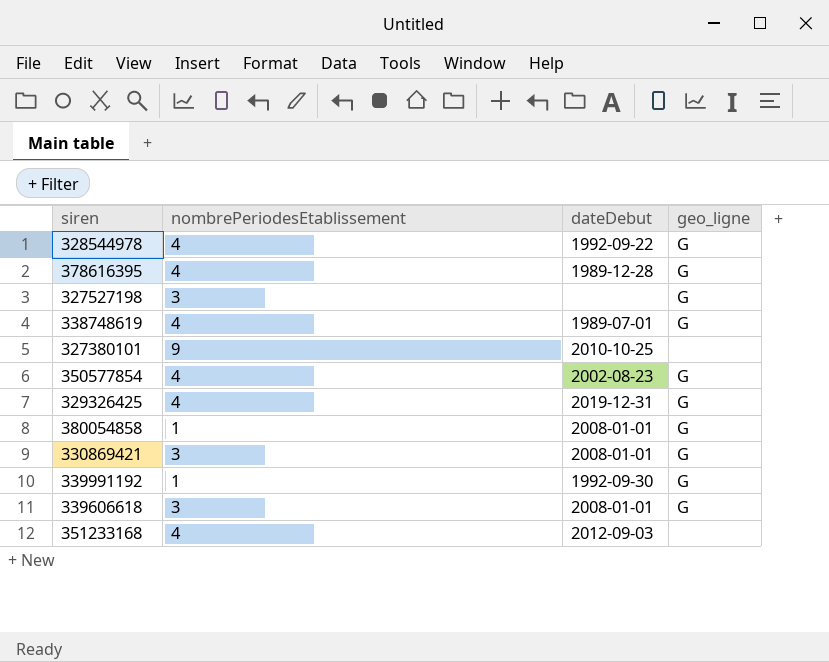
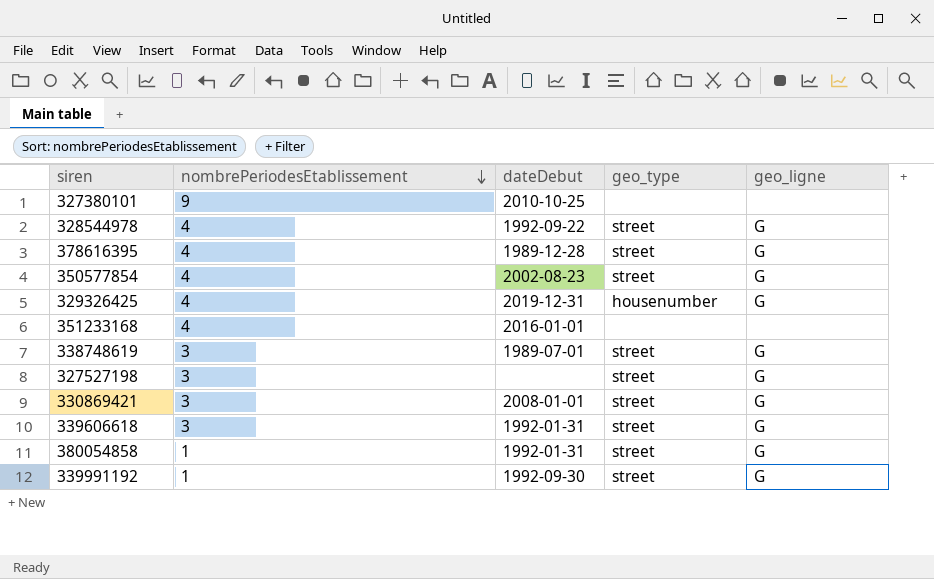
row order: none -> nombrePeriodesEtablissement descending
column geo_type | position: none -> 4
351233168 | dateDebut: 2012-09-03 -> 2016-01-01
338748619 | nombrePeriodesEtablissement: 4 -> 3
339606618 | dateDebut: 2008-01-01 -> 1992-01-31
380054858 | dateDebut: 2008-01-01 -> 1992-01-31

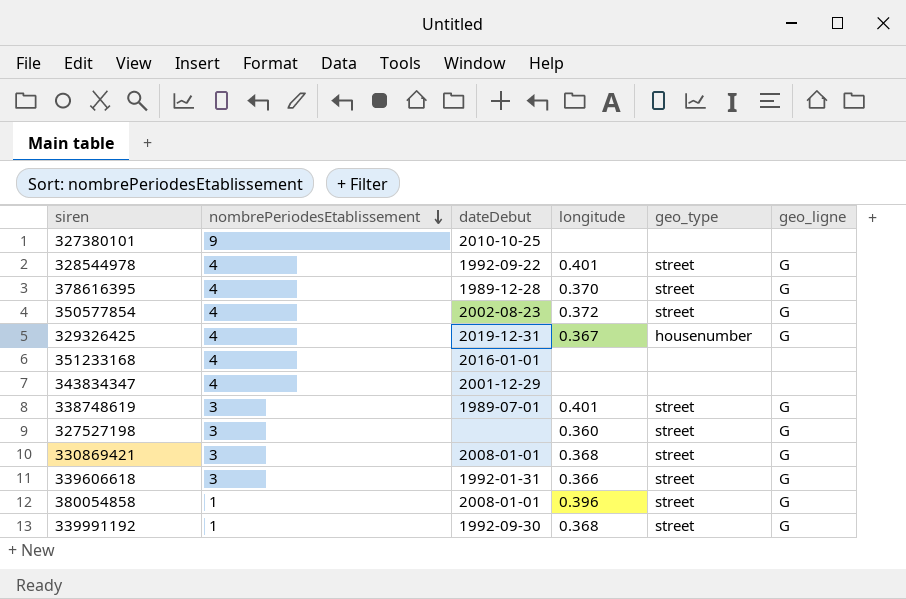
column longitude | position: none -> 4
row 343834347: none -> 4 | 2001-12-29 | none | none | none
380054858 | dateDebut: 1992-01-31 -> 2008-01-01

